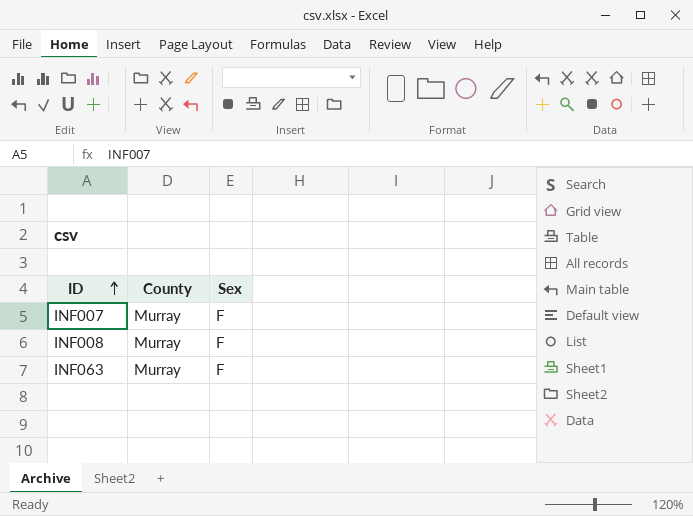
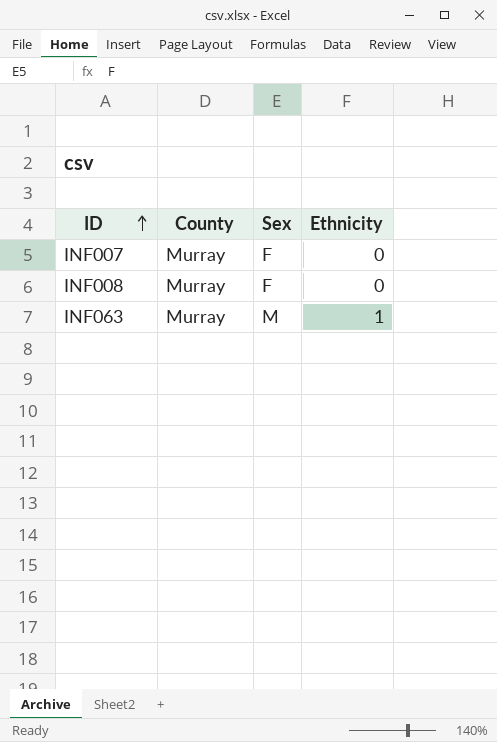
column Ethnicity | position: none -> 4
INF063 | Sex: F -> M

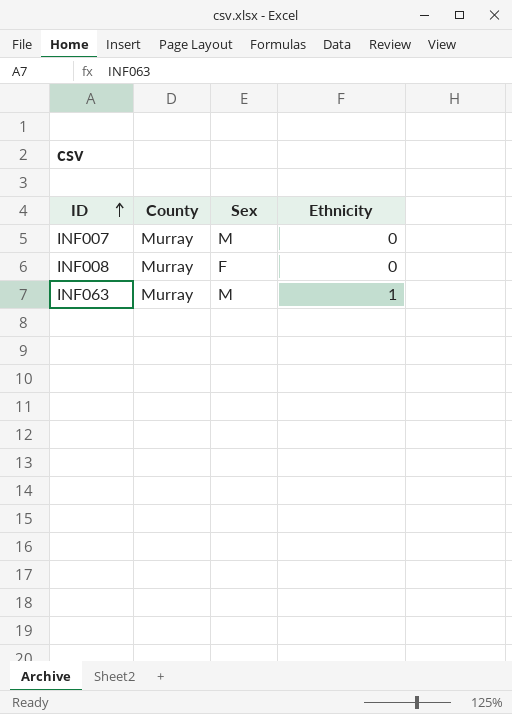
INF007 | Sex: F -> M

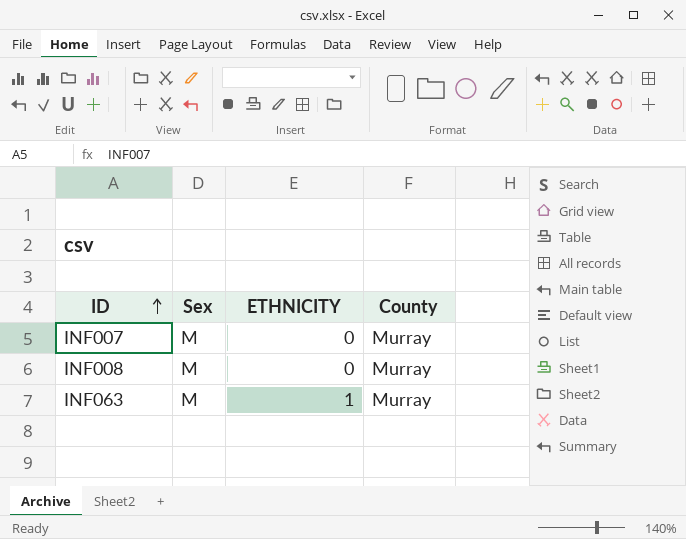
column name: Ethnicity -> ETHNICITY
column County | position: 2 -> 4
INF008 | Sex: F -> M

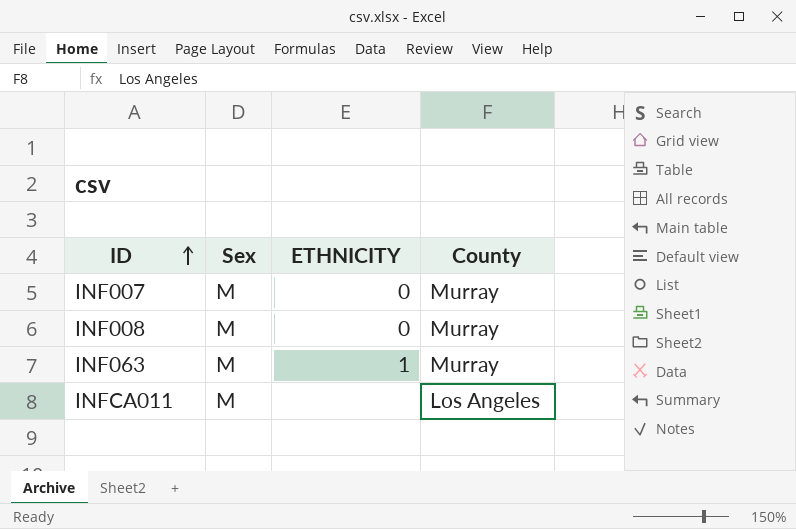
row INFCA011: none -> M | none | Los Angeles

